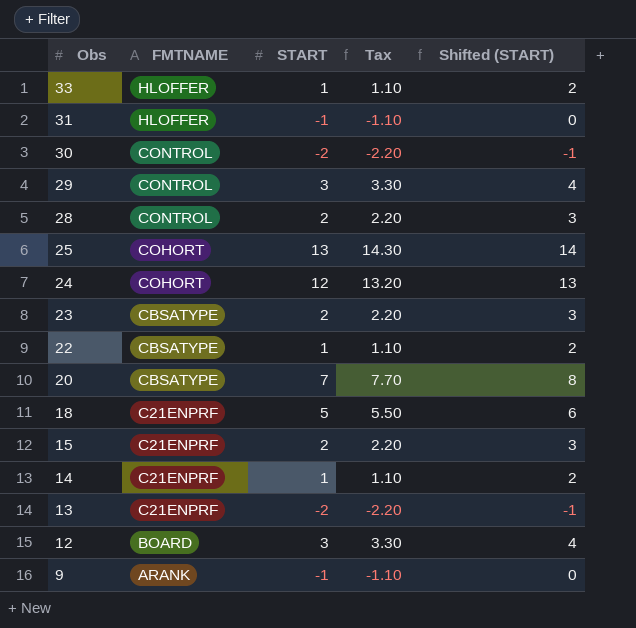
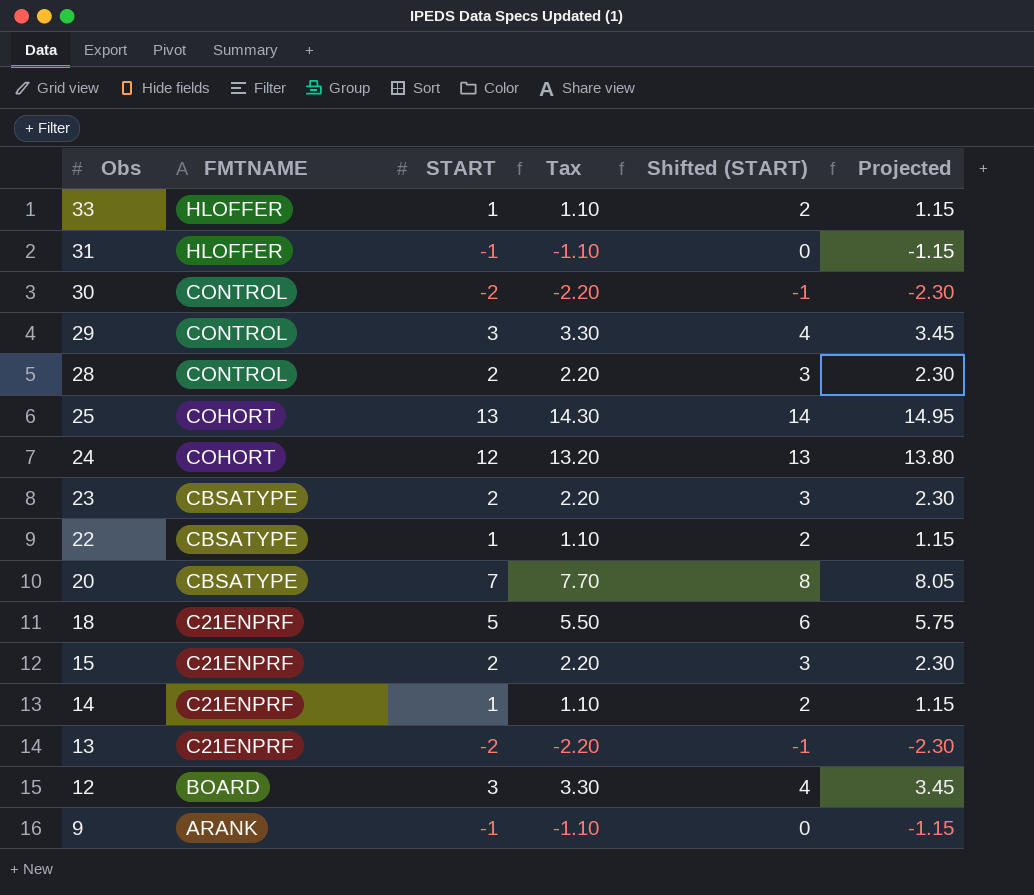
column Projected | formula: none -> [START] * 1.15

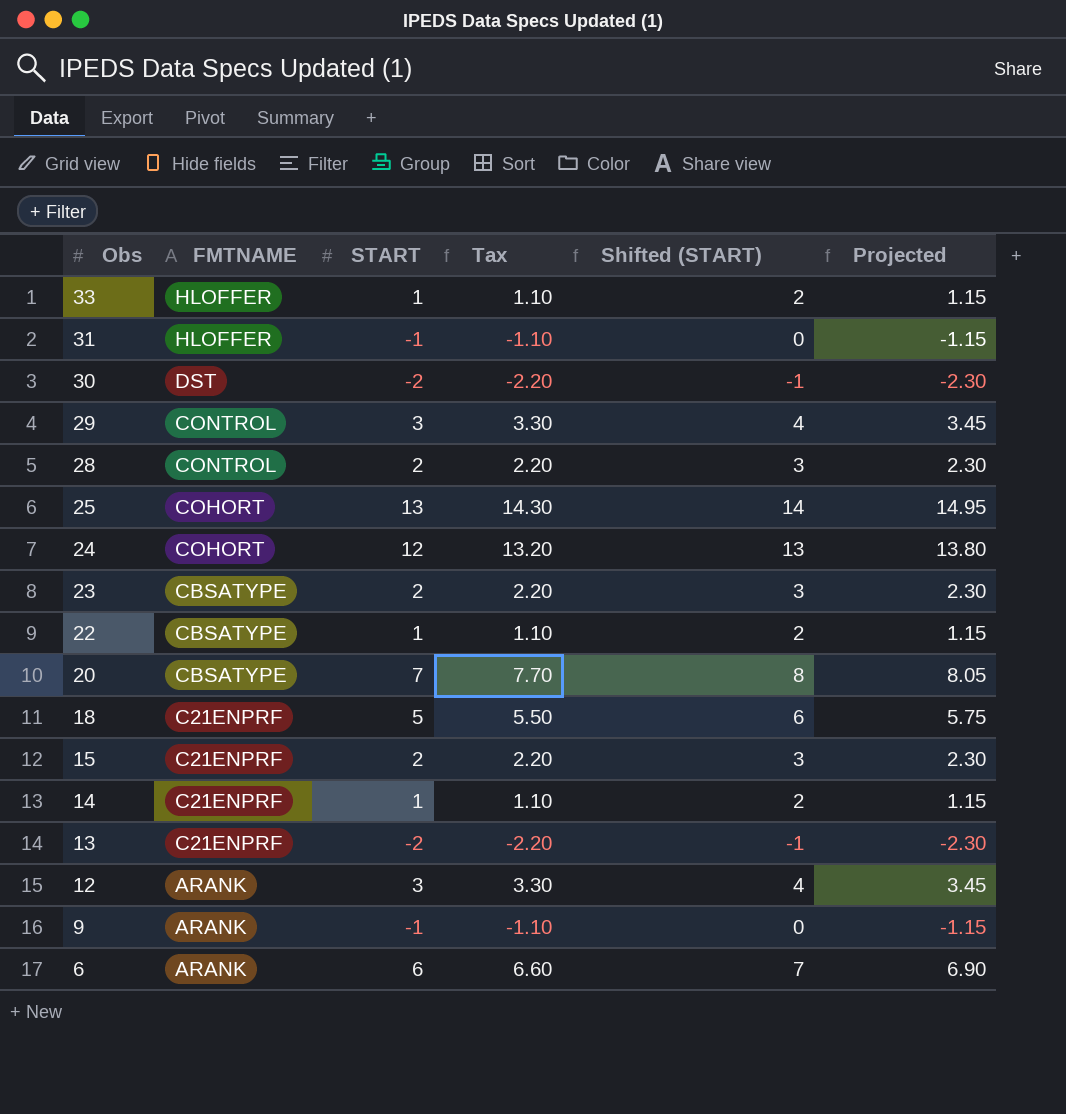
30 | FMTNAME: CONTROL -> DST
12 | FMTNAME: BOARD -> ARANK
row 6: none -> ARANK | 6 | 6.60 | 7 | 6.90

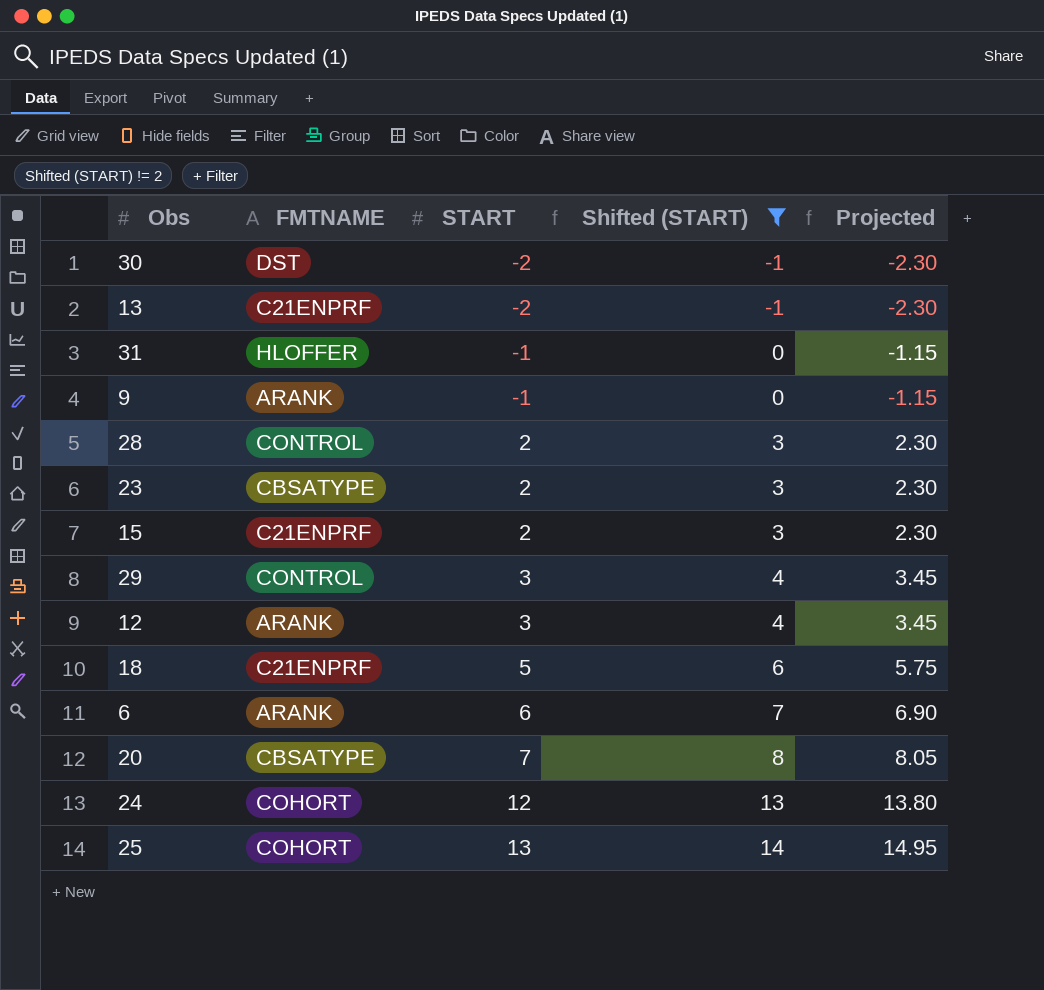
filter: none -> Shifted (START) != 2
row order: Obs descending -> START ascending
column Tax | formula: [START] * 1.1 -> none

